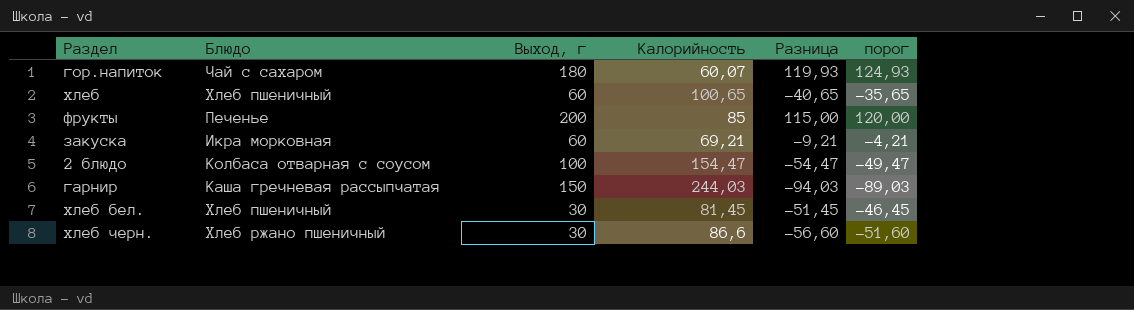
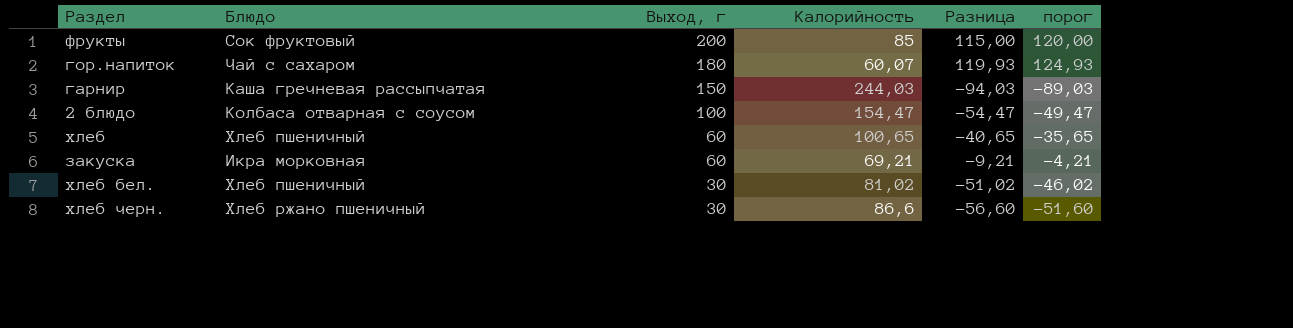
row order: none -> Выход, г descending
фрукты | Блюдо: Печенье -> Сок фруктовый
хлеб бел. | Калорийность: 81,45 -> 81,02
хлеб бел. | Разница: -51,45 -> -51,02
хлеб бел. | порог: -46,45 -> -46,02

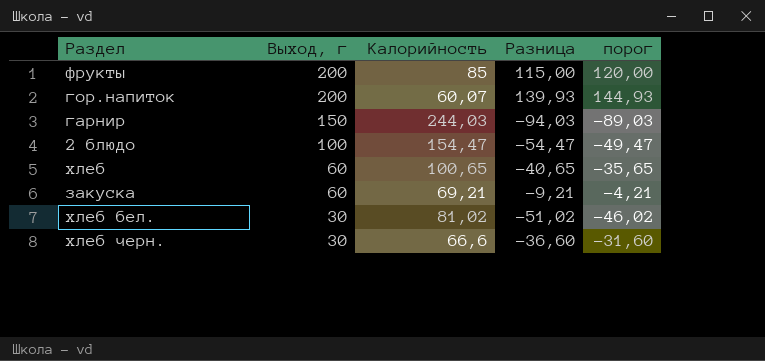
column Блюдо | position: 2 -> none
гор.напиток | Выход, г: 180 -> 200
гор.напиток | Разница: 119,93 -> 139,93
гор.напиток | порог: 124,93 -> 144,93
хлеб черн. | Калорийность: 86,6 -> 66,6
хлеб черн. | Разница: -56,60 -> -36,60
хлеб черн. | порог: -51,60 -> -31,60

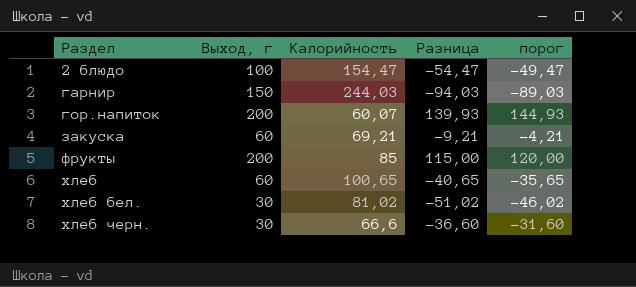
row order: Выход, г descending -> Раздел ascending

